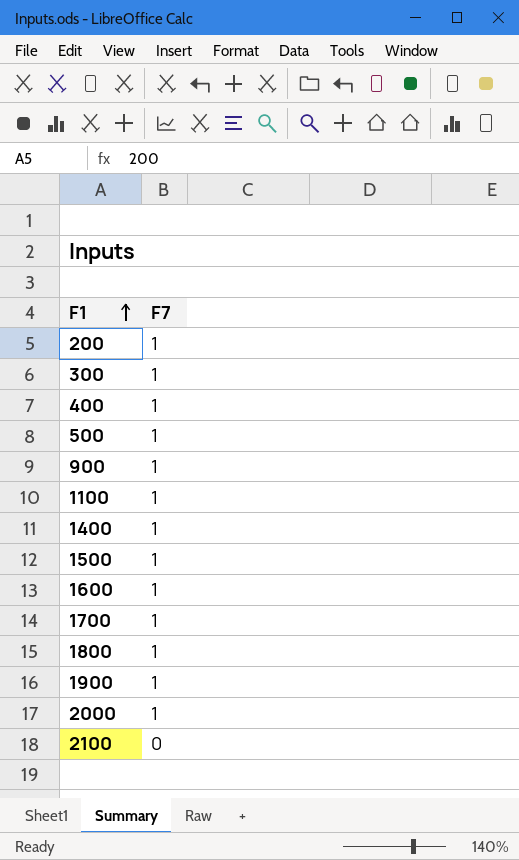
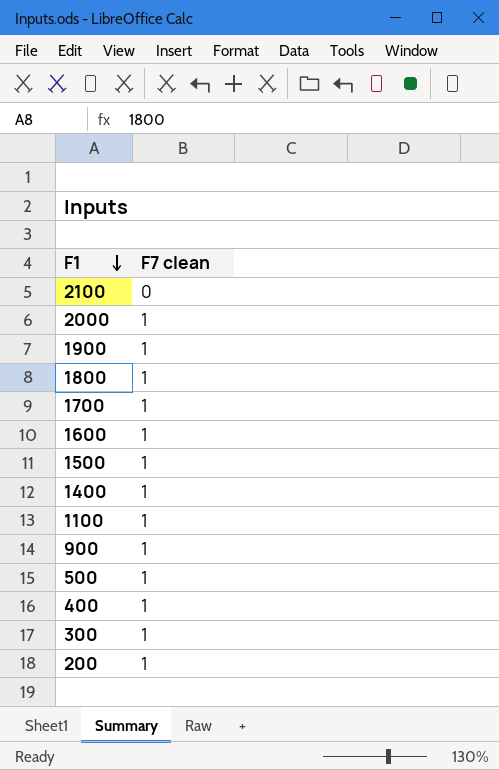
row order: F1 ascending -> F1 descending
column name: F7 -> F7 clean

